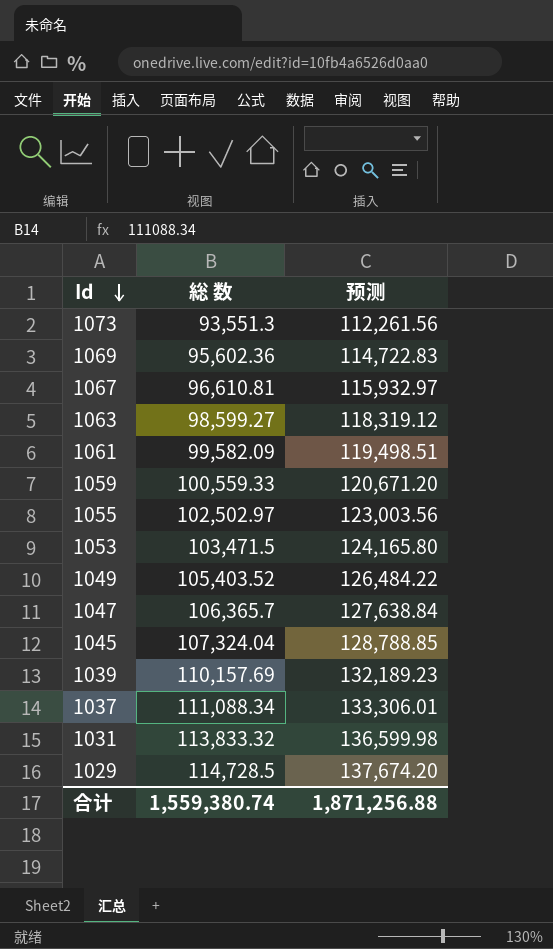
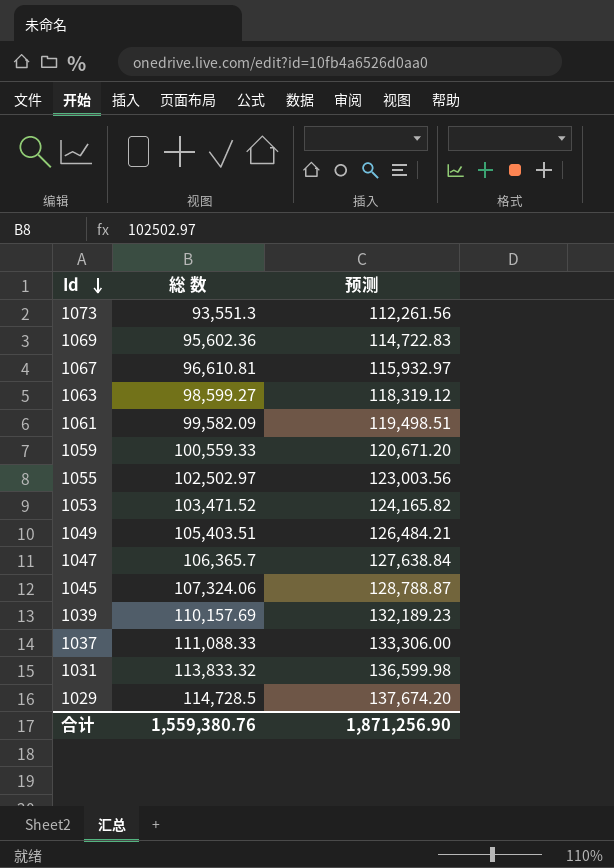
1053 | 総 数: 103,471.5 -> 103,471.52
1053 | 预测: 124,165.80 -> 124,165.82
1049 | 総 数: 105,403.52 -> 105,403.51
1049 | 预测: 126,484.22 -> 126,484.21
1045 | 総 数: 107,324.04 -> 107,324.06
1045 | 预测: 128,788.85 -> 128,788.87
1037 | 総 数: 111,088.34 -> 111,088.33
1037 | 预测: 133,306.01 -> 133,306.00
合计 | 総 数: 1,559,380.74 -> 1,559,380.76
合计 | 预测: 1,871,256.88 -> 1,871,256.90

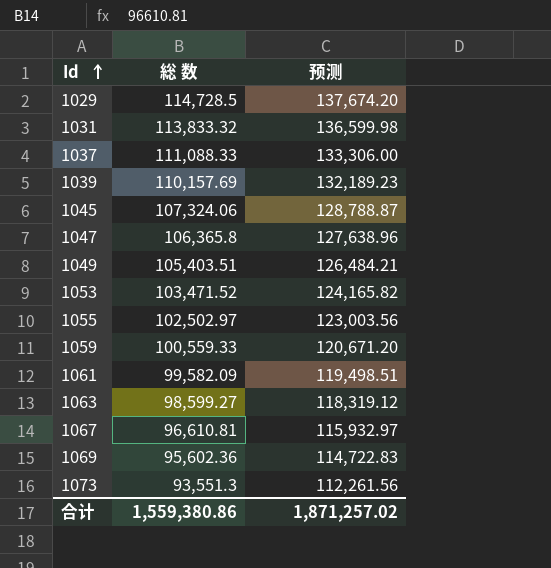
row order: Id descending -> Id ascending
1047 | 総 数: 106,365.7 -> 106,365.8
1047 | 预测: 127,638.84 -> 127,638.96
合计 | 総 数: 1,559,380.76 -> 1,559,380.86
合计 | 预测: 1,871,256.90 -> 1,871,257.02

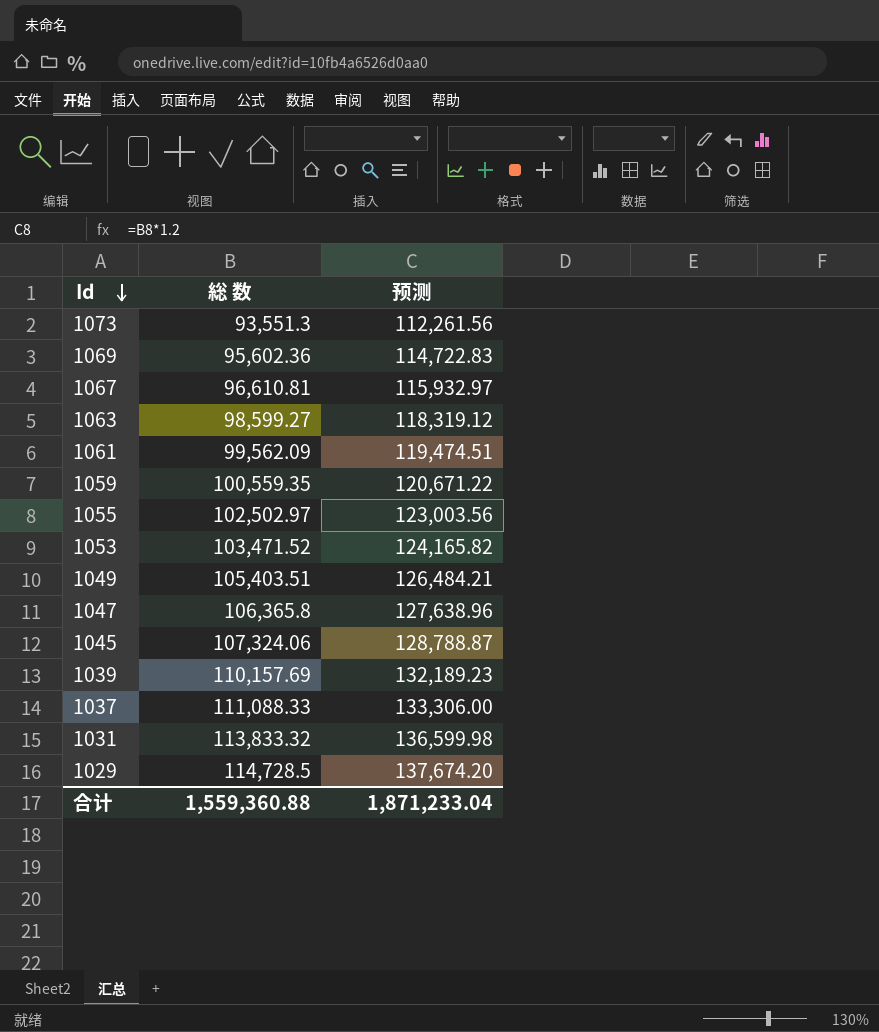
row order: Id ascending -> Id descending
1061 | 総 数: 99,582.09 -> 99,562.09
1061 | 预测: 119,498.51 -> 119,474.51
1059 | 総 数: 100,559.33 -> 100,559.35
1059 | 预测: 120,671.20 -> 120,671.22
合计 | 総 数: 1,559,380.86 -> 1,559,360.88
合计 | 预测: 1,871,257.02 -> 1,871,233.04

